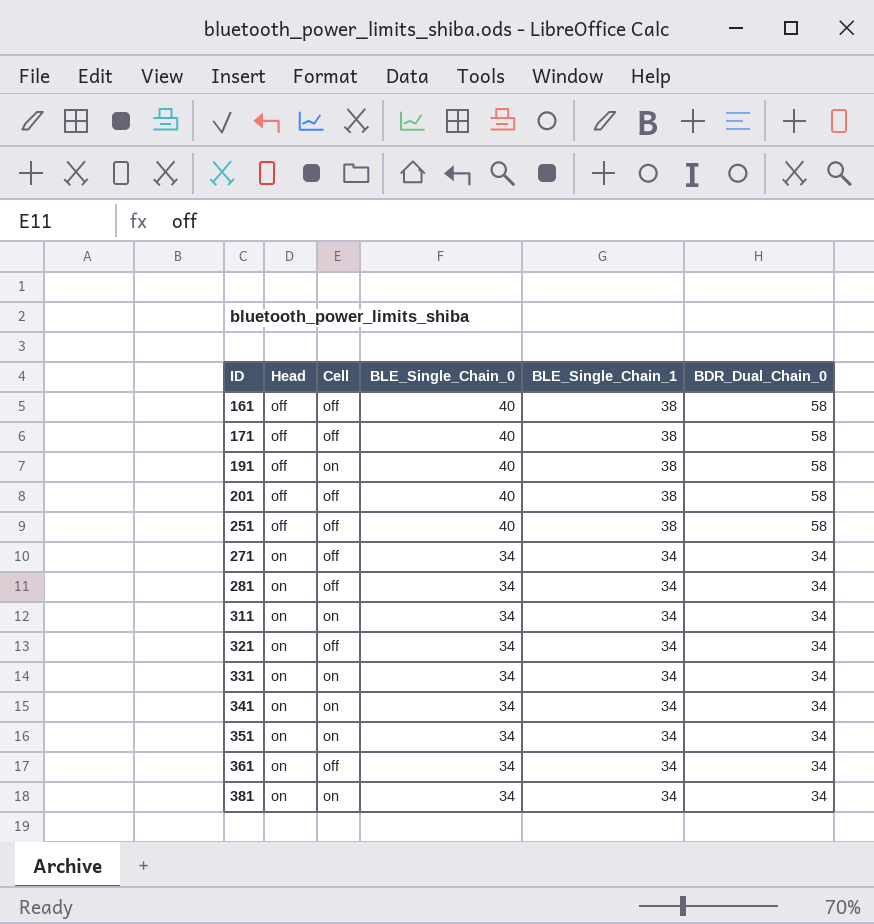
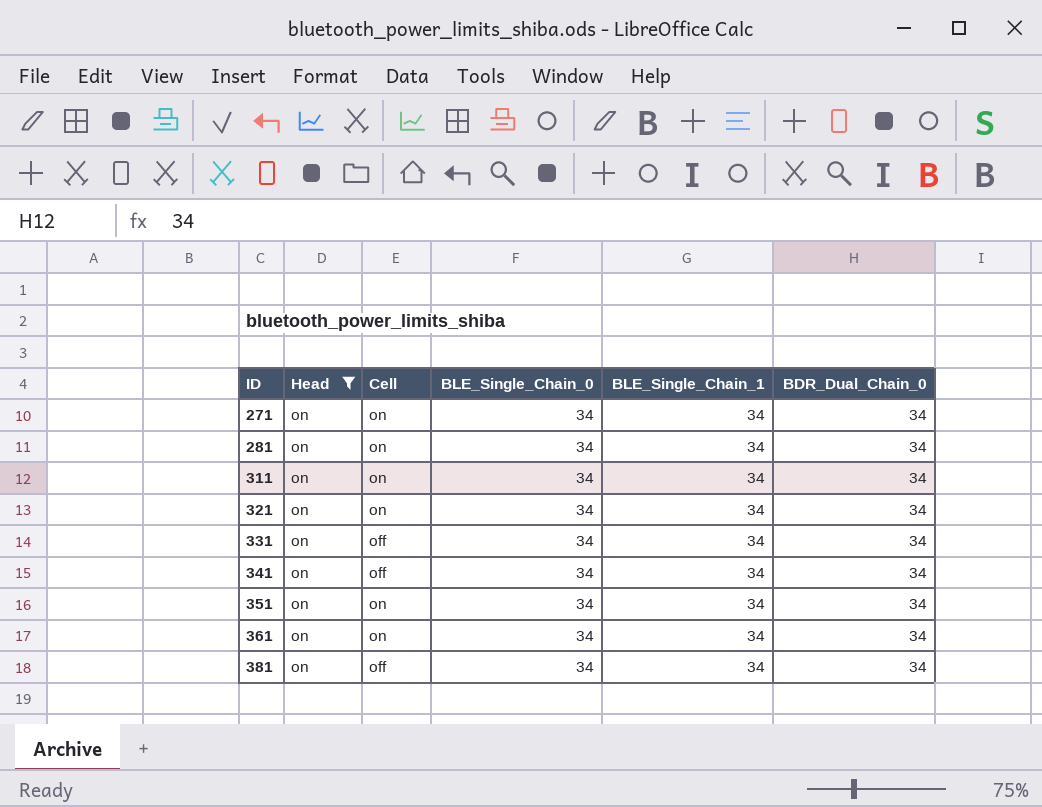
filter: none -> Head = on
271 | Cell: off -> on
281 | Cell: off -> on
321 | Cell: off -> on
331 | Cell: on -> off
341 | Cell: on -> off
361 | Cell: off -> on
381 | Cell: on -> off

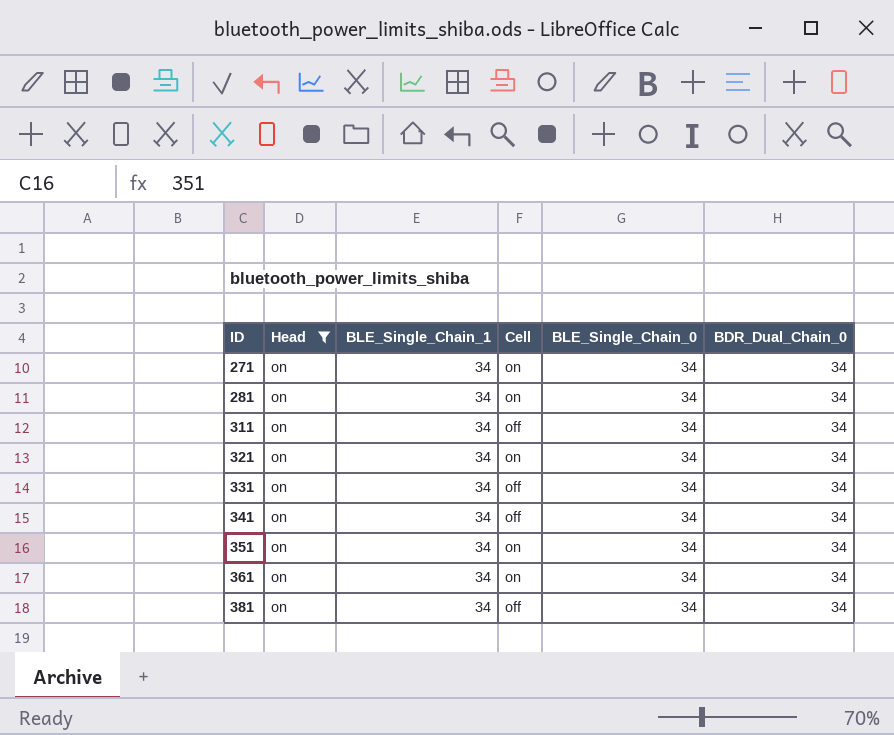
column BLE_Single_Chain_1 | position: 5 -> 3
311 | Cell: on -> off

